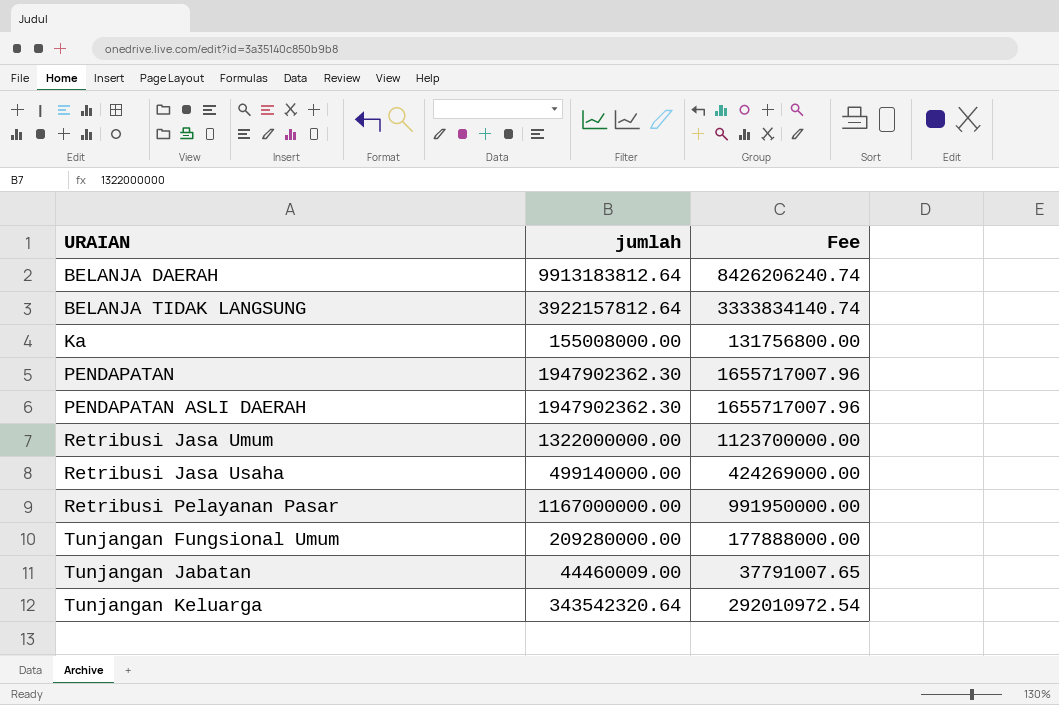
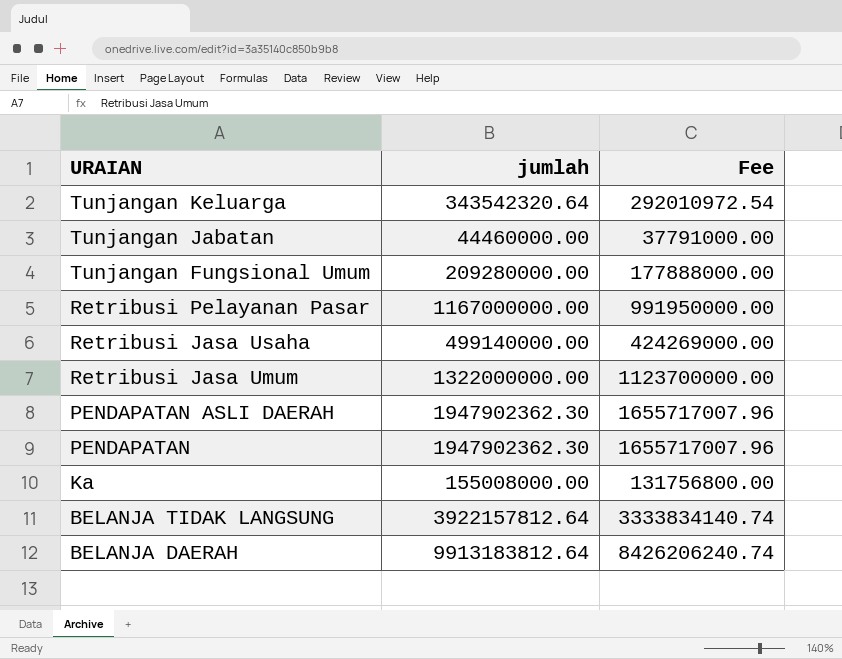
row order: URAIAN ascending -> URAIAN descending
Tunjangan Jabatan | jumlah: 44460009.00 -> 44460000.00
Tunjangan Jabatan | Fee: 37791007.65 -> 37791000.00

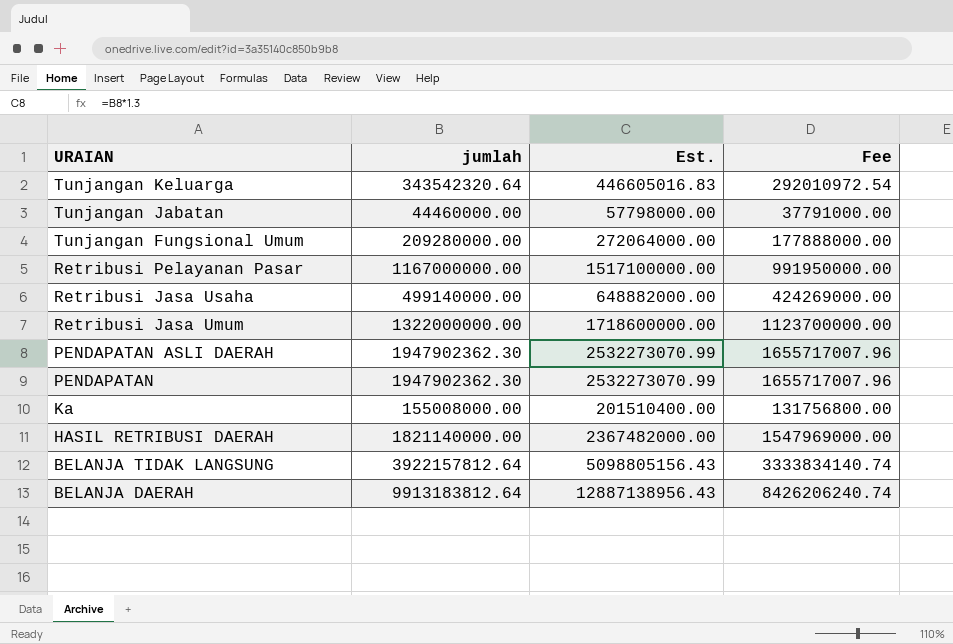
column Est. | formula: none -> [jumlah] * 1.3
row HASIL RETRIBUSI DAERAH: none -> 1821140000.00 | 2367482000.00 | 1547969000.00

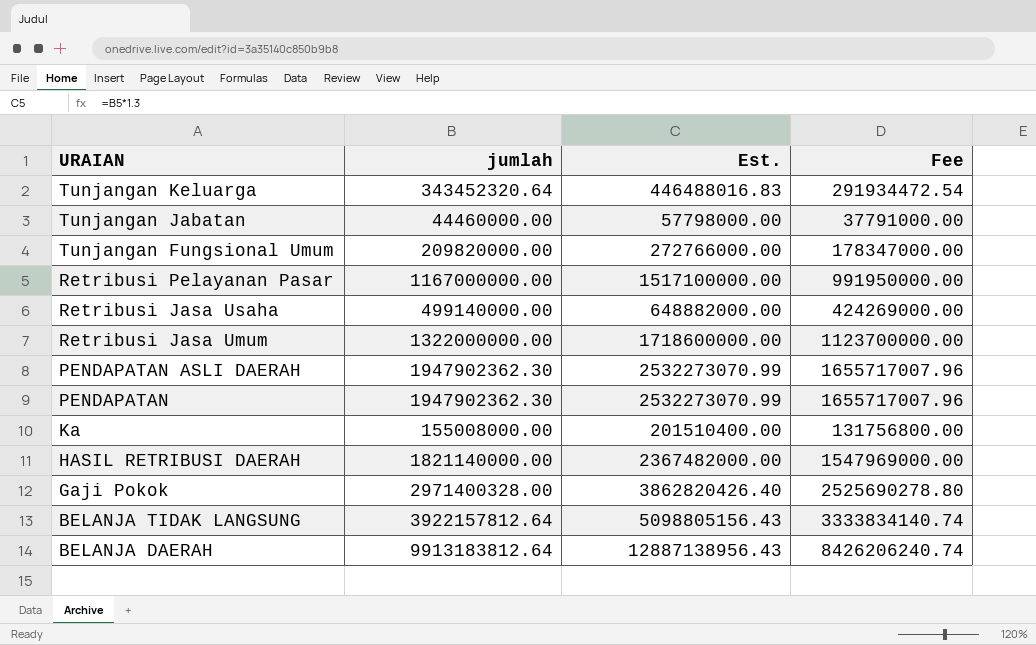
Tunjangan Keluarga | jumlah: 343542320.64 -> 343452320.64
Tunjangan Keluarga | Est.: 446605016.83 -> 446488016.83
Tunjangan Keluarga | Fee: 292010972.54 -> 291934472.54
Tunjangan Fungsional Umum | jumlah: 209280000.00 -> 209820000.00
Tunjangan Fungsional Umum | Est.: 272064000.00 -> 272766000.00
Tunjangan Fungsional Umum | Fee: 177888000.00 -> 178347000.00
row Gaji Pokok: none -> 2971400328.00 | 3862820426.40 | 2525690278.80

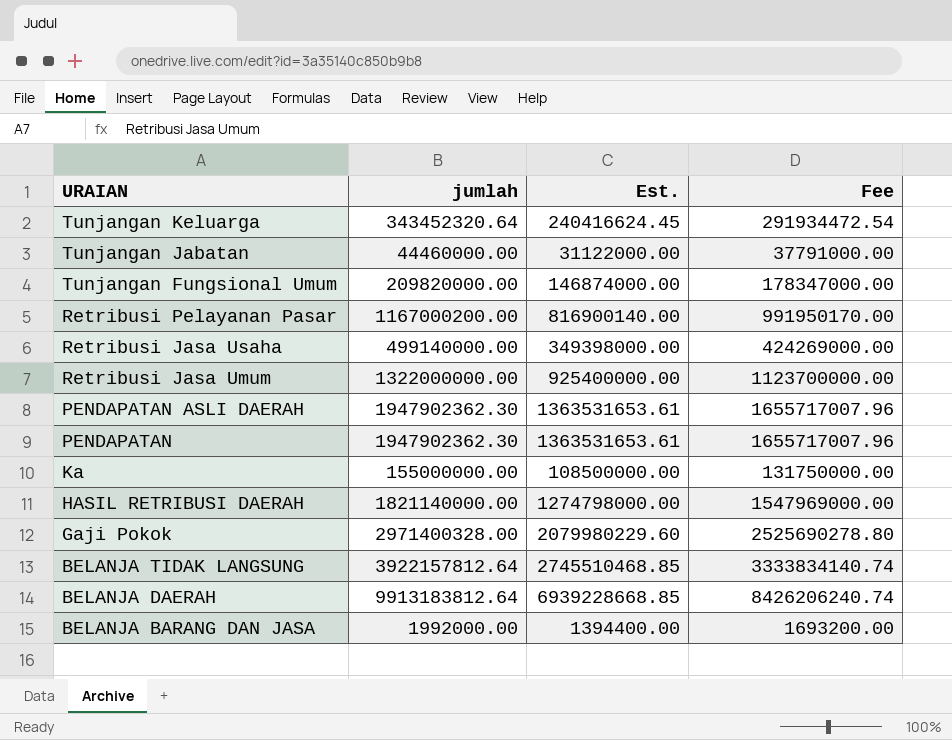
column Est. | formula: [jumlah] * 1.3 -> [jumlah] * 0.7
Retribusi Pelayanan Pasar | jumlah: 1167000000.00 -> 1167000200.00
Retribusi Pelayanan Pasar | Fee: 991950000.00 -> 991950170.00
Ka | jumlah: 155008000.00 -> 155000000.00
Ka | Fee: 131756800.00 -> 131750000.00
row BELANJA BARANG DAN JASA: none -> 1992000.00 | 1394400.00 | 1693200.00

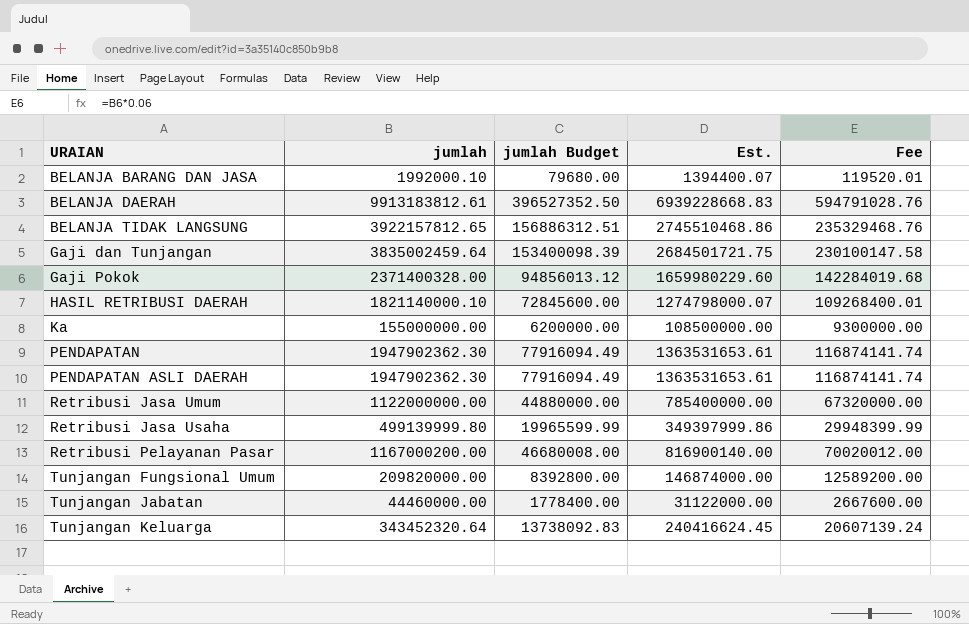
row order: URAIAN descending -> URAIAN ascending
column jumlah Budget | formula: none -> [jumlah] * 0.04
column Fee | formula: [jumlah] * 0.85 -> [jumlah] * 0.06
BELANJA BARANG DAN JASA | jumlah: 1992000.00 -> 1992000.10
BELANJA BARANG DAN JASA | Est.: 1394400.00 -> 1394400.07
BELANJA DAERAH | jumlah: 9913183812.64 -> 9913183812.61
BELANJA DAERAH | Est.: 6939228668.85 -> 6939228668.83
BELANJA TIDAK LANGSUNG | jumlah: 3922157812.64 -> 3922157812.65
BELANJA TIDAK LANGSUNG | Est.: 2745510468.85 -> 2745510468.86
row Gaji dan Tunjangan: none -> 3835002459.64 | 153400098.39 | 2684501721.75 | 230100147.58
Gaji Pokok | jumlah: 2971400328.00 -> 2371400328.00
Gaji Pokok | Est.: 2079980229.60 -> 1659980229.60
HASIL RETRIBUSI DAERAH | jumlah: 1821140000.00 -> 1821140000.10
HASIL RETRIBUSI DAERAH | Est.: 1274798000.00 -> 1274798000.07
Retribusi Jasa Umum | jumlah: 1322000000.00 -> 1122000000.00
Retribusi Jasa Umum | Est.: 925400000.00 -> 785400000.00
Retribusi Jasa Usaha | jumlah: 499140000.00 -> 499139999.80
Retribusi Jasa Usaha | Est.: 349398000.00 -> 349397999.86

